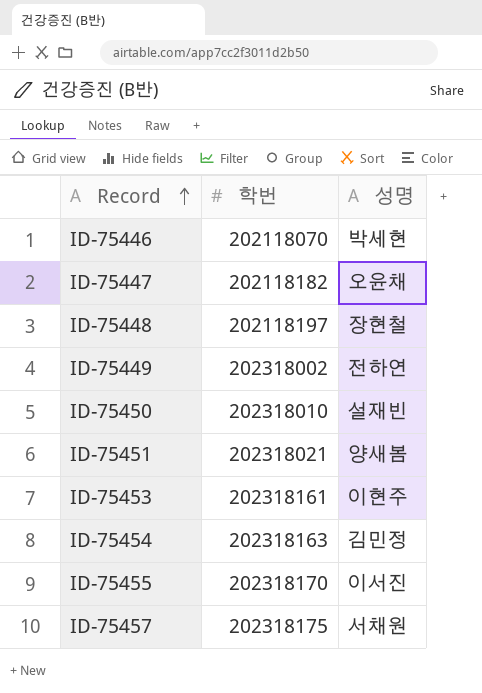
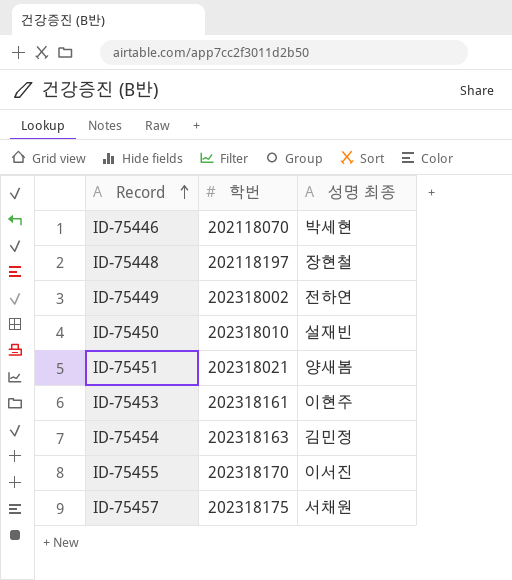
column name: 성명 -> 성명 최종
row ID-75447: 202118182 | 오윤채 -> none

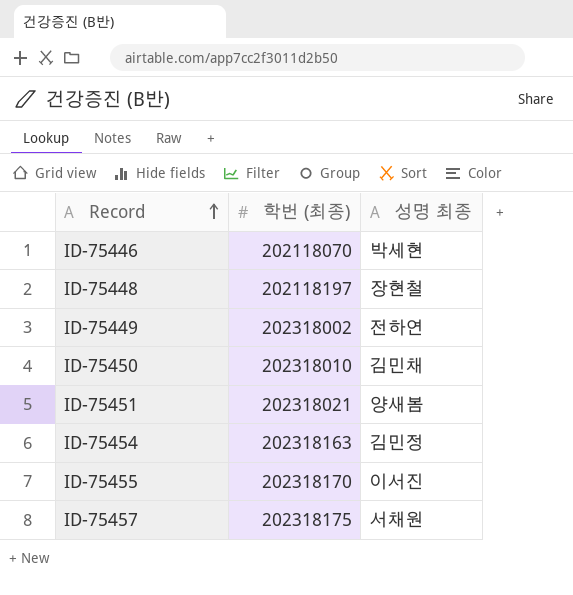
column name: 학번 -> 학번 (최종)
row ID-75453: 202318161 | 이현주 -> none
ID-75450 | 성명 최종: 설재빈 -> 김민채

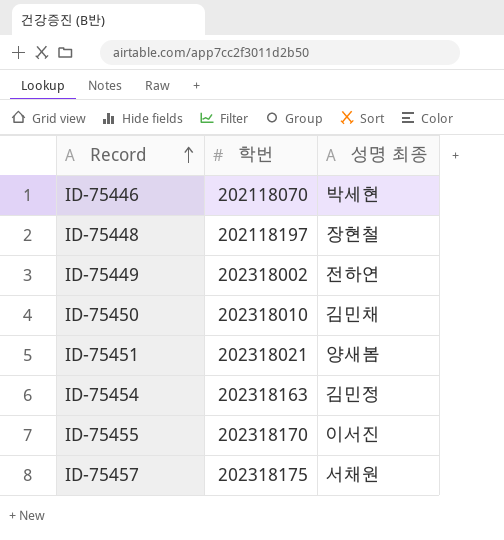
column name: 학번 (최종) -> 학번

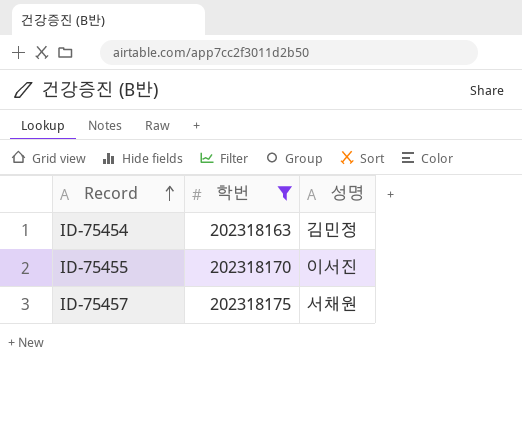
filter: none -> 학번 >= 202318163
column name: 성명 최종 -> 성명

